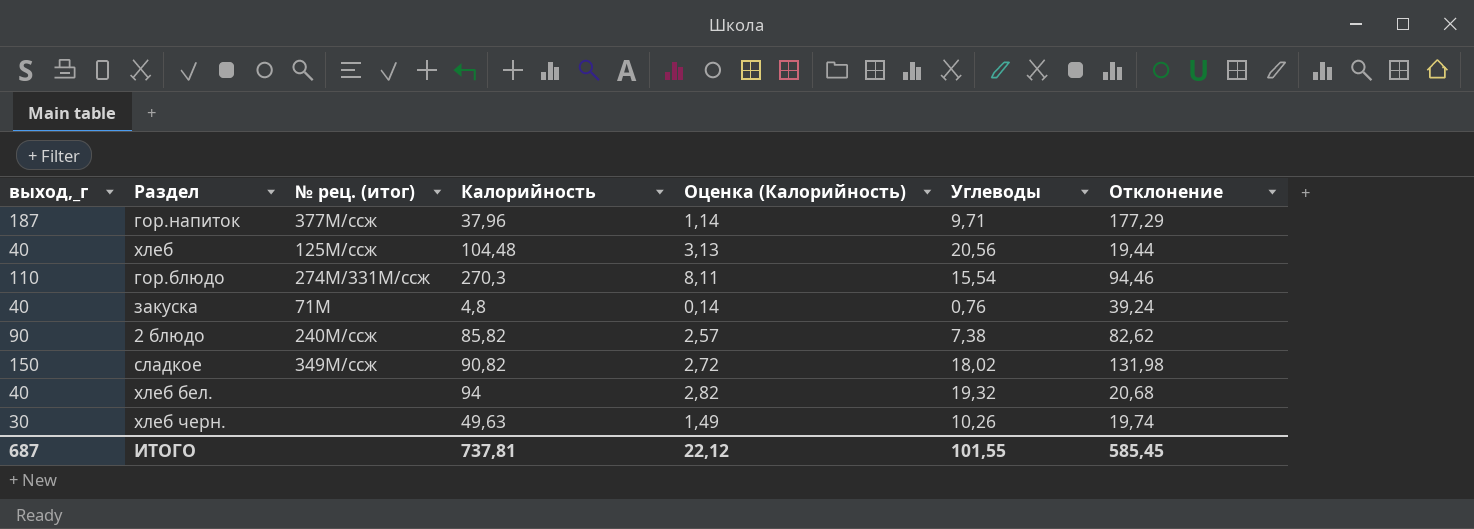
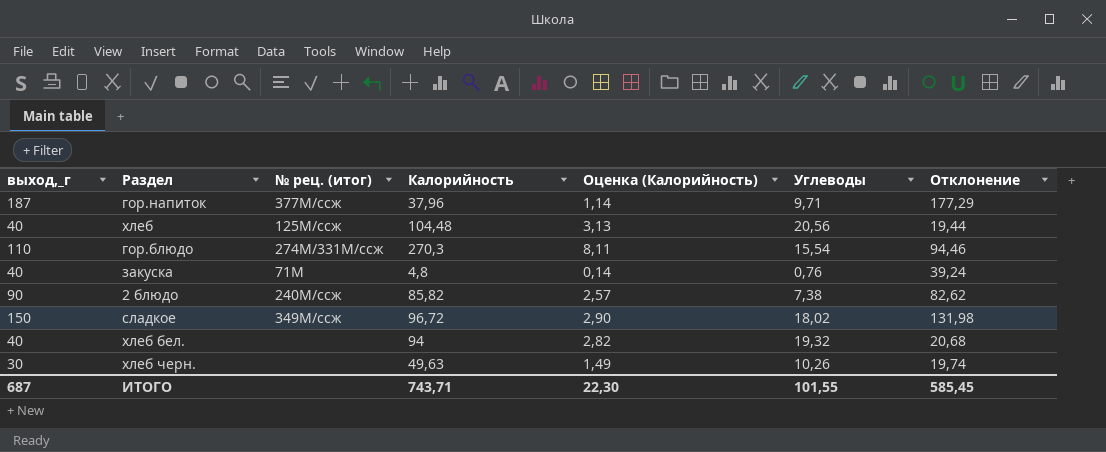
сладкое | Калорийность: 90,82 -> 96,72
сладкое | Оценка (Калорийность): 2,72 -> 2,90
ИТОГО | Калорийность: 737,81 -> 743,71
ИТОГО | Оценка (Калорийность): 22,12 -> 22,30

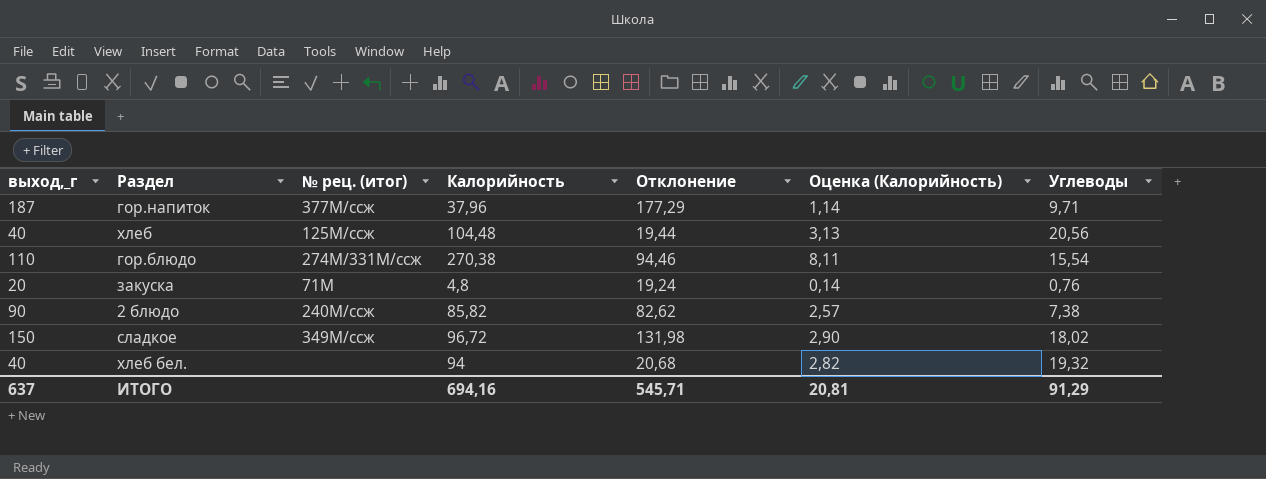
column Отклонение | position: 7 -> 5
row хлеб черн.: 30 | none | 49,63 | 1,49 | 10,26 | 19,74 -> none
гор.блюдо | Калорийность: 270,3 -> 270,38
закуска | выход,_г: 40 -> 20
закуска | Отклонение: 39,24 -> 19,24
ИТОГО | выход,_г: 687 -> 637
ИТОГО | Калорийность: 743,71 -> 694,16
ИТОГО | Отклонение: 585,45 -> 545,71
ИТОГО | Оценка (Калорийность): 22,30 -> 20,81
ИТОГО | Углеводы: 101,55 -> 91,29

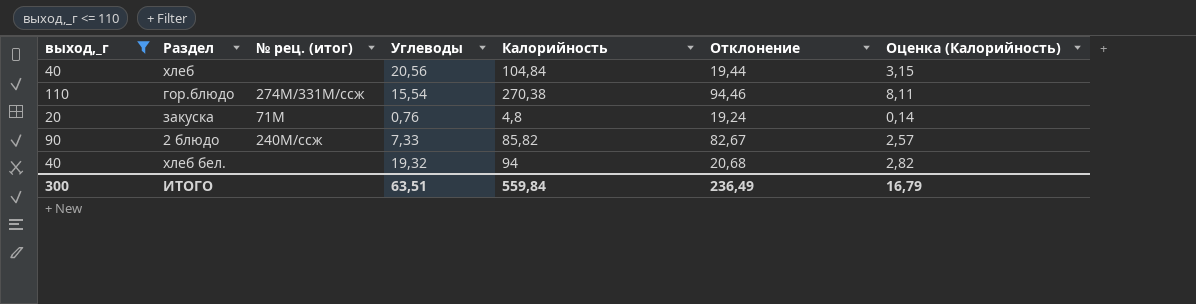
filter: none -> выход,_г <= 110
column Углеводы | position: 7 -> 4
хлеб | № рец. (итог): 125М/ссж -> none
хлеб | Калорийность: 104,48 -> 104,84
хлеб | Оценка (Калорийность): 3,13 -> 3,15
2 блюдо | Углеводы: 7,38 -> 7,33
2 блюдо | Отклонение: 82,62 -> 82,67
ИТОГО | выход,_г: 637 -> 300
ИТОГО | Углеводы: 91,29 -> 63,51
ИТОГО | Калорийность: 694,16 -> 559,84
ИТОГО | Отклонение: 545,71 -> 236,49
ИТОГО | Оценка (Калорийность): 20,81 -> 16,79

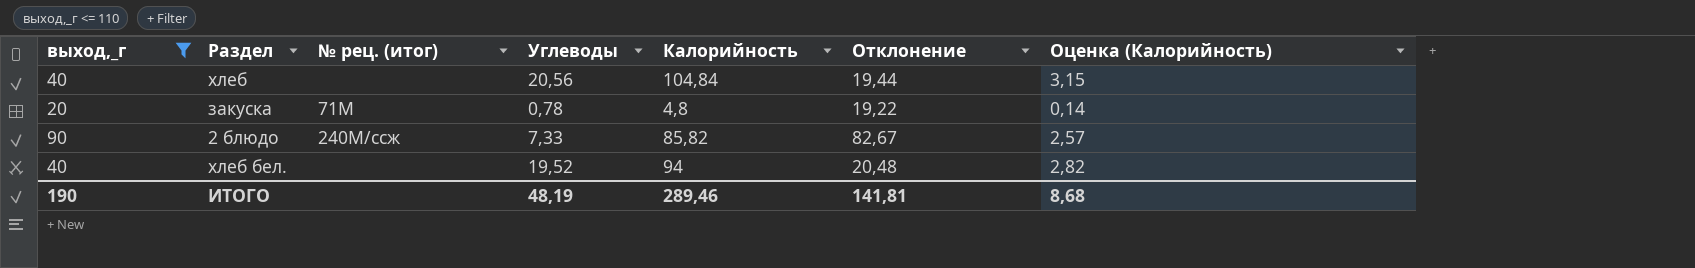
row гор.блюдо: 110 | 274М/331М/ссж | 15,54 | 270,38 | 94,46 | 8,11 -> none
закуска | Углеводы: 0,76 -> 0,78
закуска | Отклонение: 19,24 -> 19,22
хлеб бел. | Углеводы: 19,32 -> 19,52
хлеб бел. | Отклонение: 20,68 -> 20,48
ИТОГО | выход,_г: 300 -> 190
ИТОГО | Углеводы: 63,51 -> 48,19
ИТОГО | Калорийность: 559,84 -> 289,46
ИТОГО | Отклонение: 236,49 -> 141,81
ИТОГО | Оценка (Калорийность): 16,79 -> 8,68

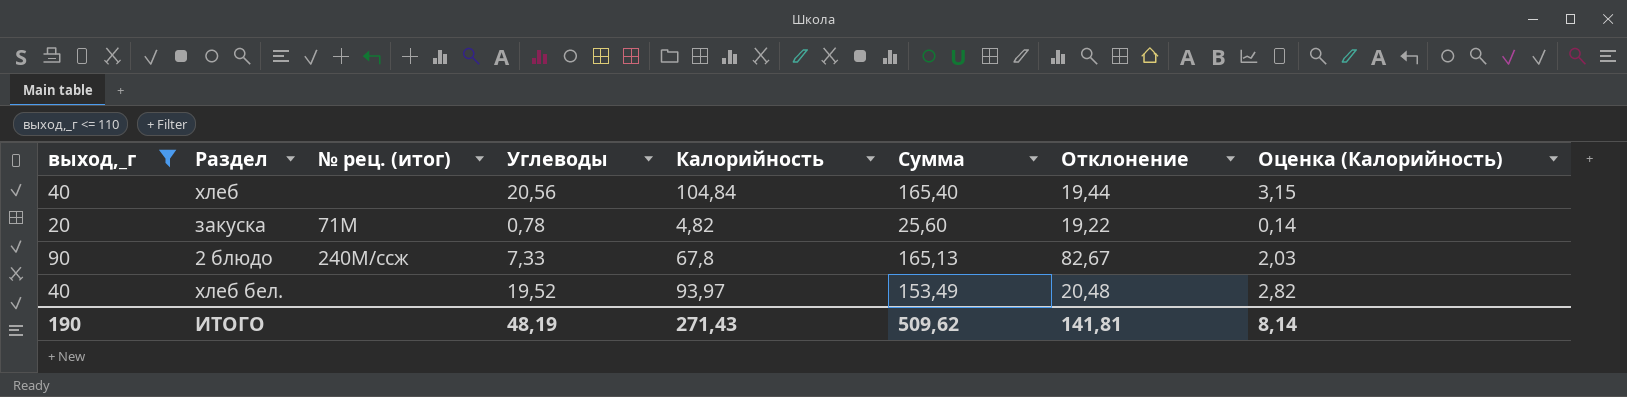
column Сумма | formula: none -> [выход,_г] + [Углеводы] + [Калорийность]
закуска | Калорийность: 4,8 -> 4,82
2 блюдо | Калорийность: 85,82 -> 67,8
2 блюдо | Оценка (Калорийность): 2,57 -> 2,03
хлеб бел. | Калорийность: 94 -> 93,97
ИТОГО | Калорийность: 289,46 -> 271,43
ИТОГО | Оценка (Калорийность): 8,68 -> 8,14

